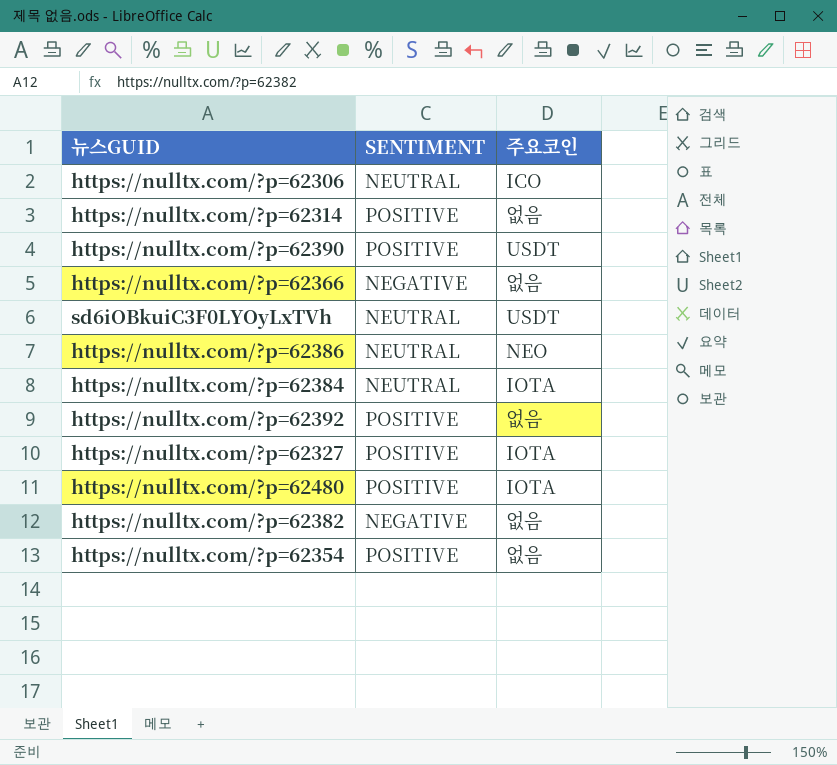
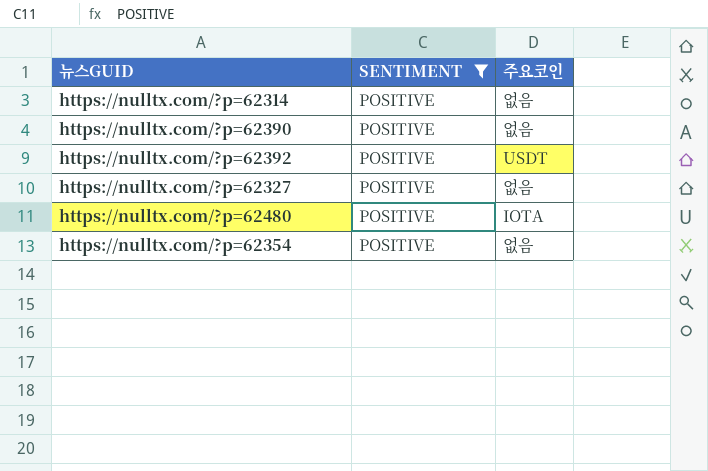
filter: none -> SENTIMENT = POSITIVE
https://nulltx.com/?p=62390 | 주요코인: USDT -> 없음
https://nulltx.com/?p=62392 | 주요코인: 없음 -> USDT
https://nulltx.com/?p=62327 | 주요코인: IOTA -> 없음

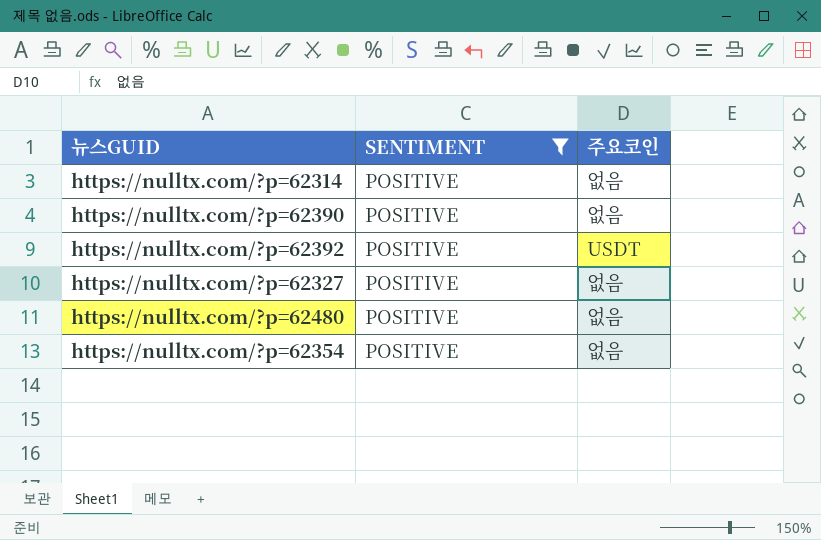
https://nulltx.com/?p=62480 | 주요코인: IOTA -> 없음

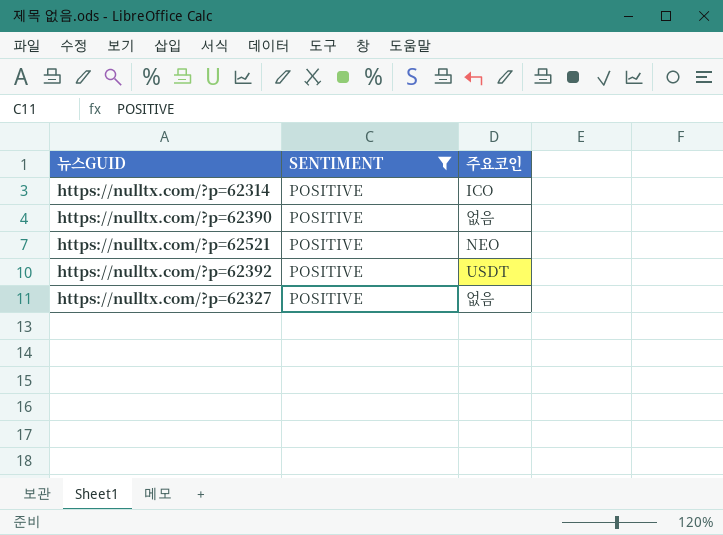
row https://nulltx.com/?p=62480: POSITIVE | 없음 -> none
row https://nulltx.com/?p=62354: POSITIVE | 없음 -> none
https://nulltx.com/?p=62314 | 주요코인: 없음 -> ICO
row https://nulltx.com/?p=62521: none -> POSITIVE | NEO

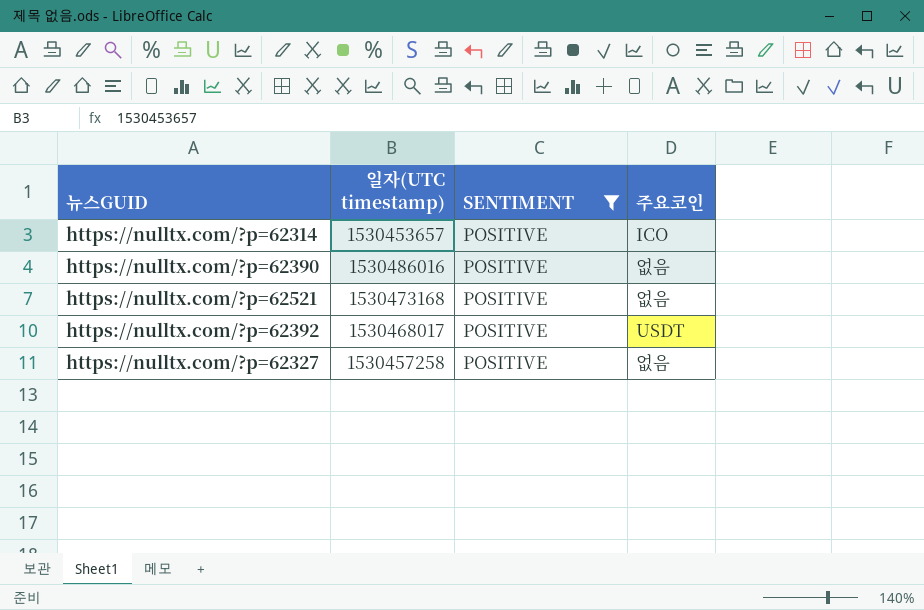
column 일자(UTC timestamp) | position: none -> 2
https://nulltx.com/?p=62521 | 주요코인: NEO -> 없음

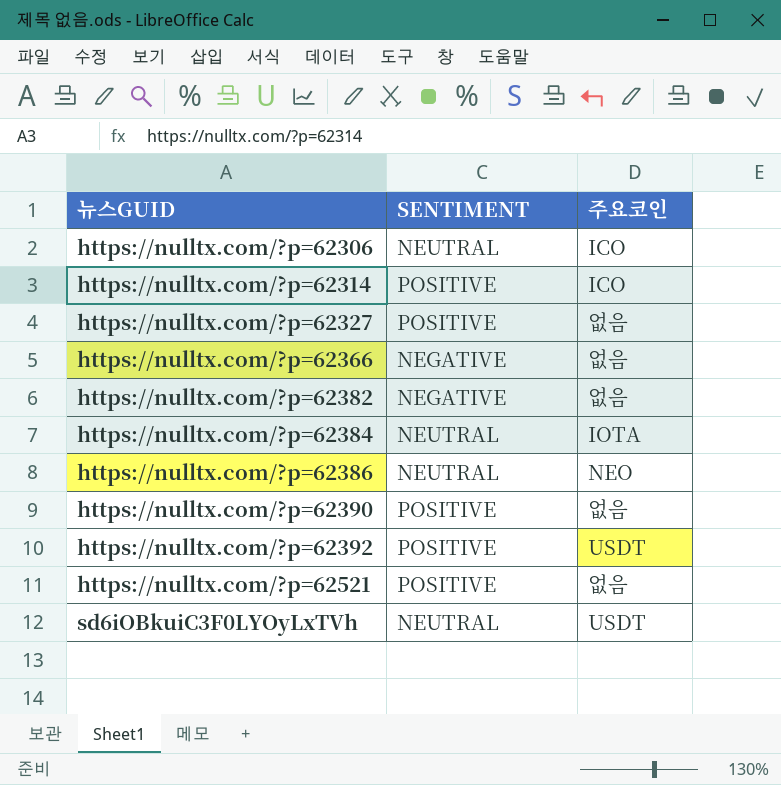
filter: SENTIMENT = POSITIVE -> none
row order: none -> 뉴스GUID ascending
column 일자(UTC timestamp) | position: 2 -> none

